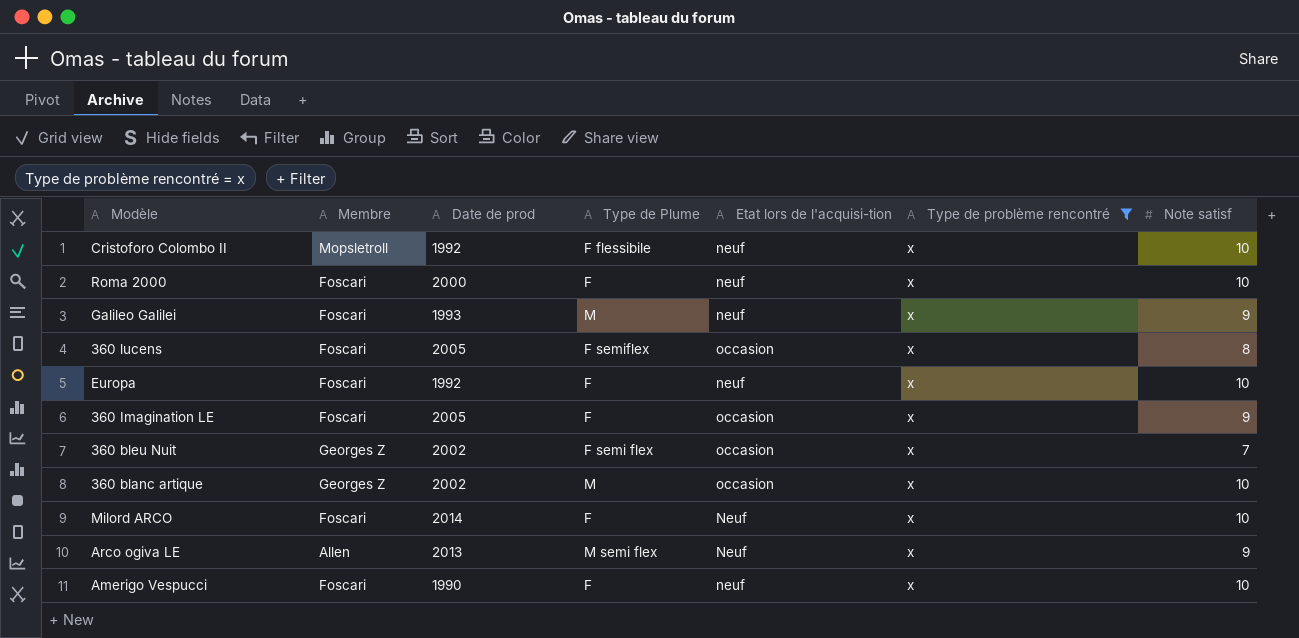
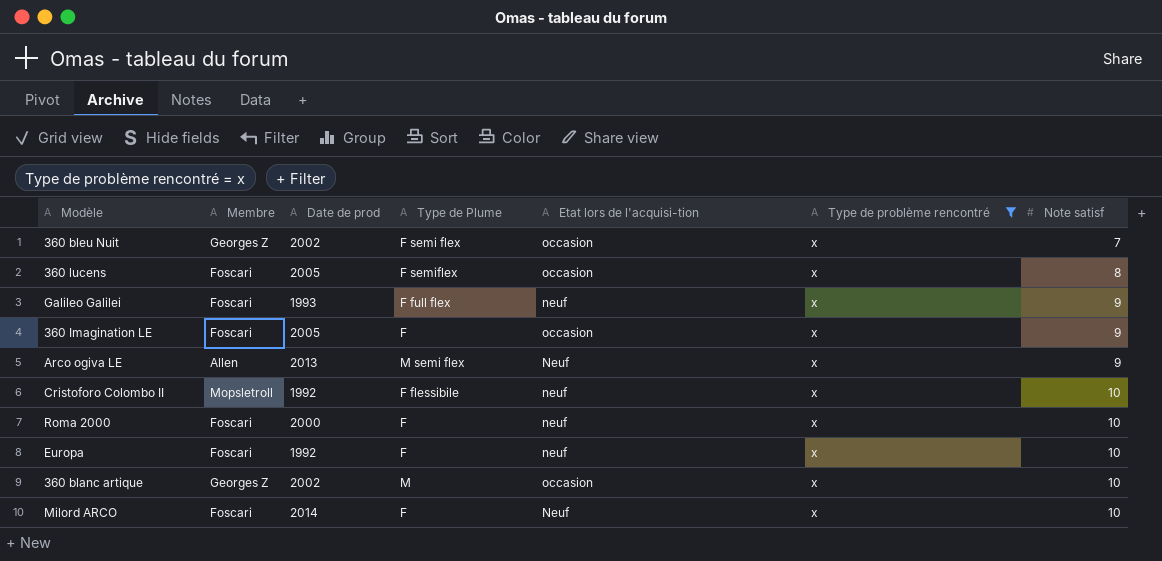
row order: none -> Note satisf ascending
row Amerigo Vespucci: Foscari | 1990 | F | neuf | x | 10 -> none
Galileo Galilei | Type de Plume: M -> F full flex

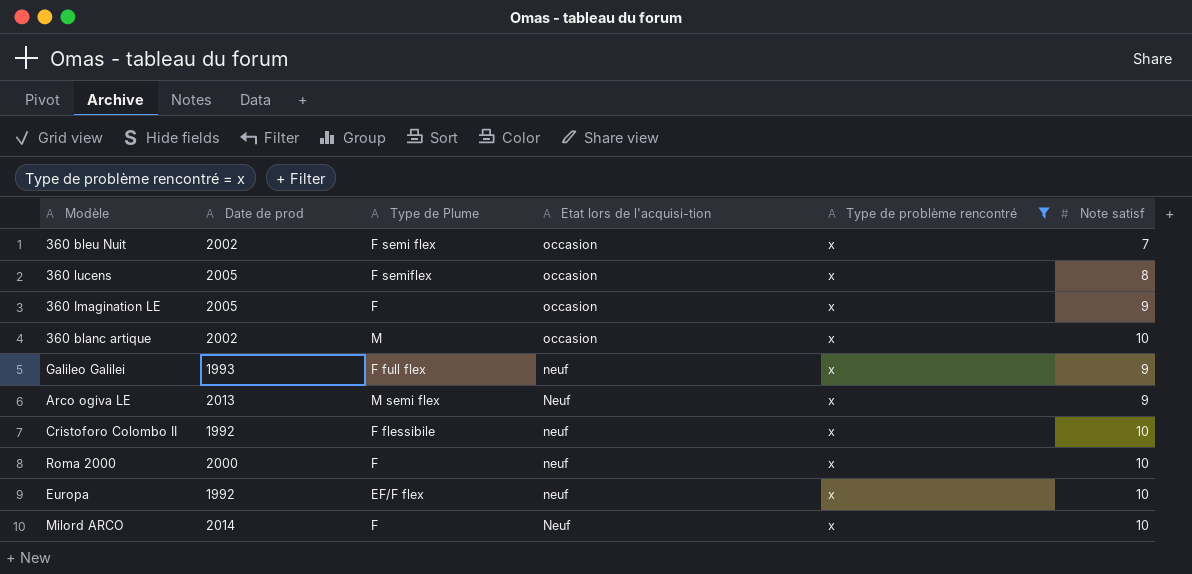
row order: Note satisf ascending -> Etat lors de l'acquisi-tion descending
column Membre | position: 2 -> none
Europa | Type de Plume: F -> EF/F flex

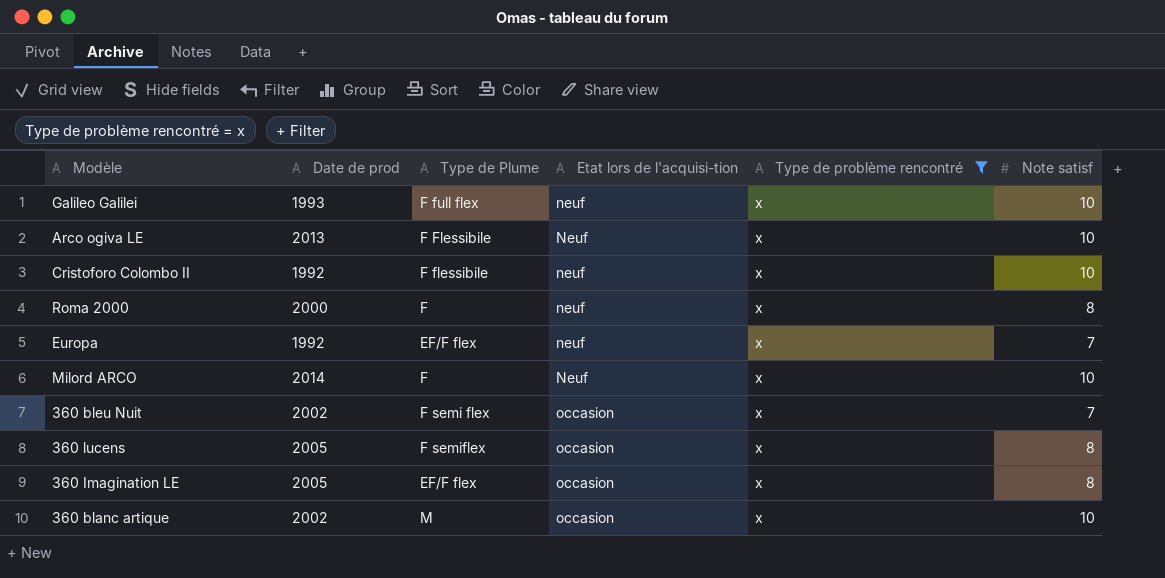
row order: Etat lors de l'acquisi-tion descending -> Etat lors de l'acquisi-tion ascending
Galileo Galilei | Note satisf: 9 -> 10
Arco ogiva LE | Type de Plume: M semi flex -> F Flessibile
Arco ogiva LE | Note satisf: 9 -> 10
Roma 2000 | Note satisf: 10 -> 8
Europa | Note satisf: 10 -> 7
360 Imagination LE | Type de Plume: F -> EF/F flex
360 Imagination LE | Note satisf: 9 -> 8

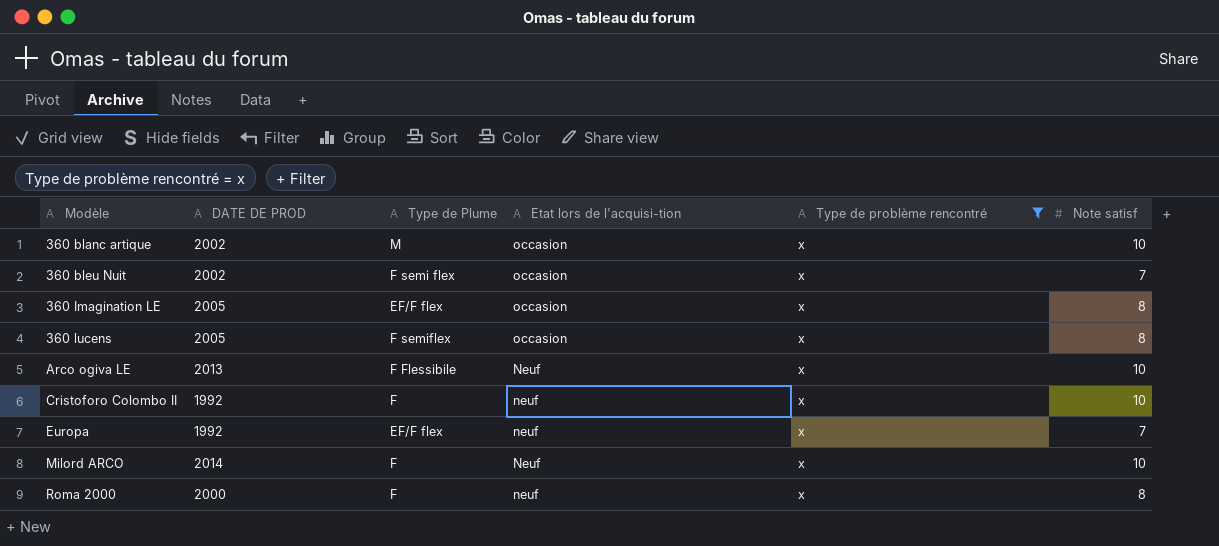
row order: Etat lors de l'acquisi-tion ascending -> Modèle ascending
column name: Date de prod -> DATE DE PROD
row Galileo Galilei: 1993 | F full flex | neuf | x | 10 -> none
Cristoforo Colombo II | Type de Plume: F flessibile -> F

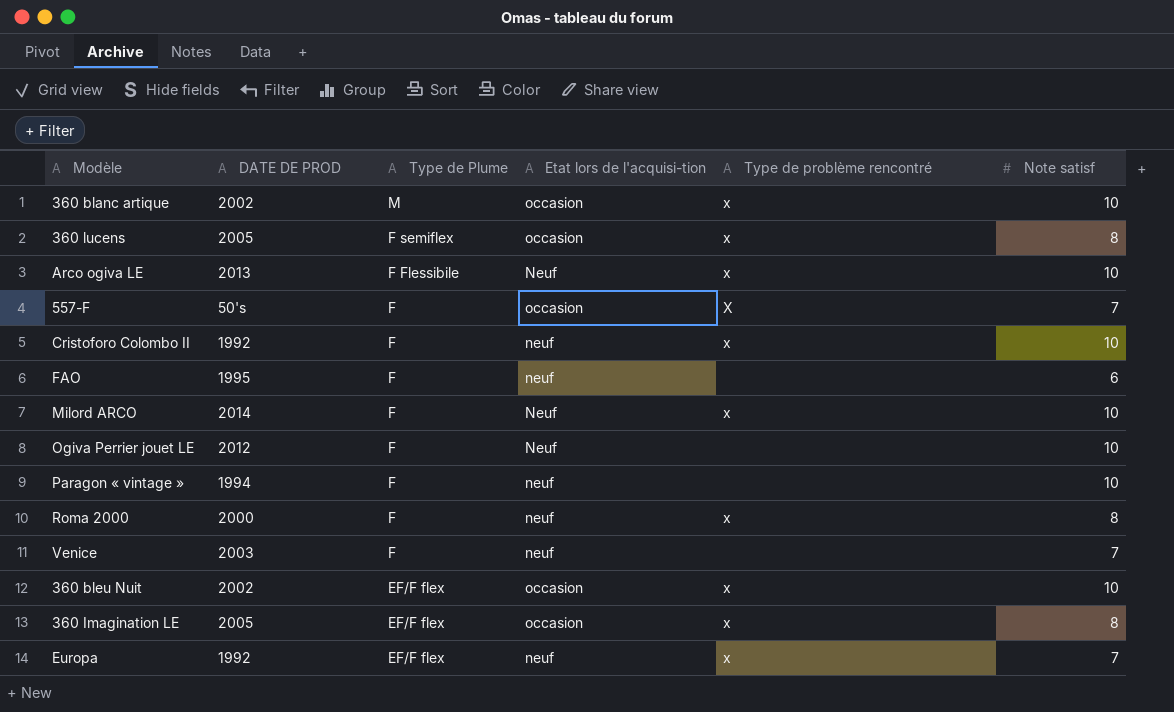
filter: Type de problème rencontré = x -> none
row order: Modèle ascending -> Type de Plume descending
360 bleu Nuit | Type de Plume: F semi flex -> EF/F flex
360 bleu Nuit | Note satisf: 7 -> 10

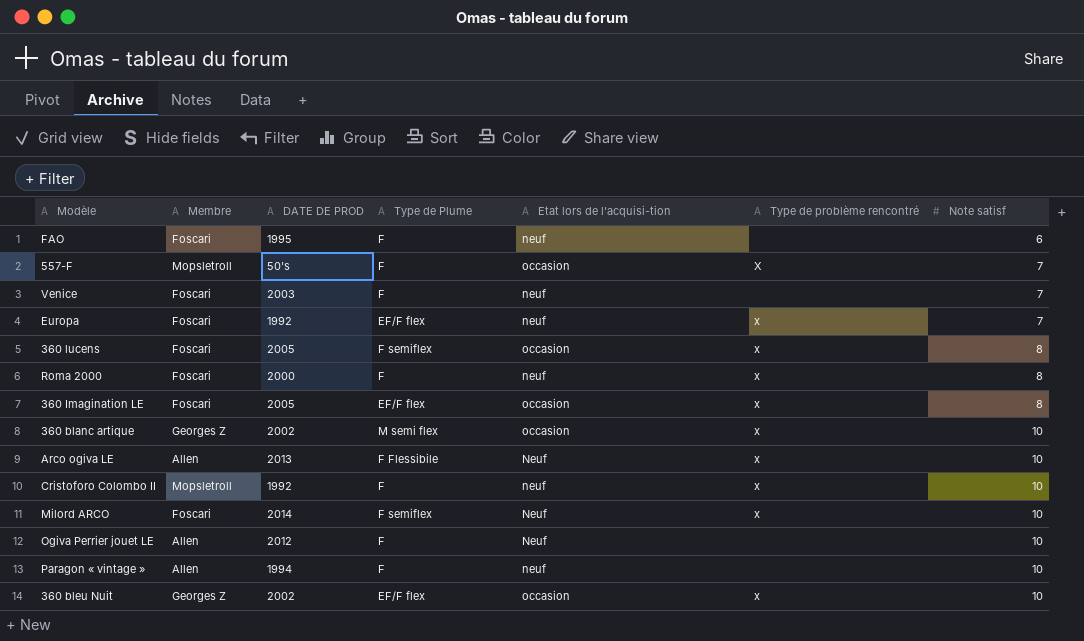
row order: Type de Plume descending -> Note satisf ascending
column Membre | position: none -> 2
360 blanc artique | Type de Plume: M -> M semi flex
Milord ARCO | Type de Plume: F -> F semiflex

